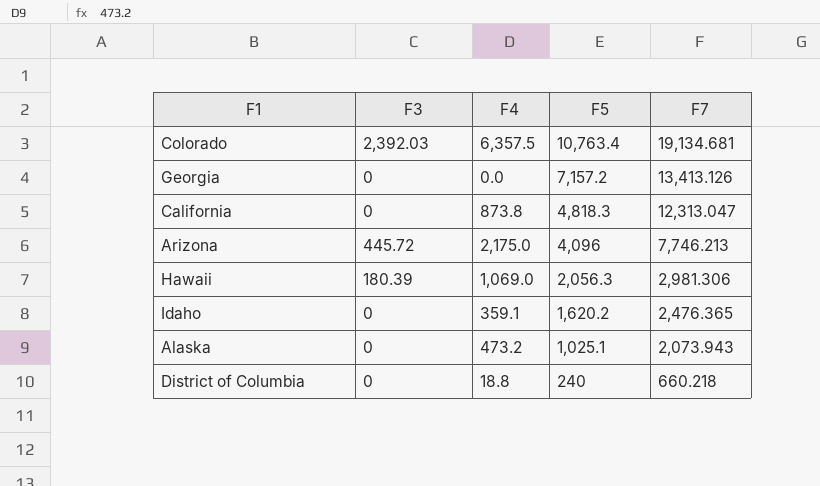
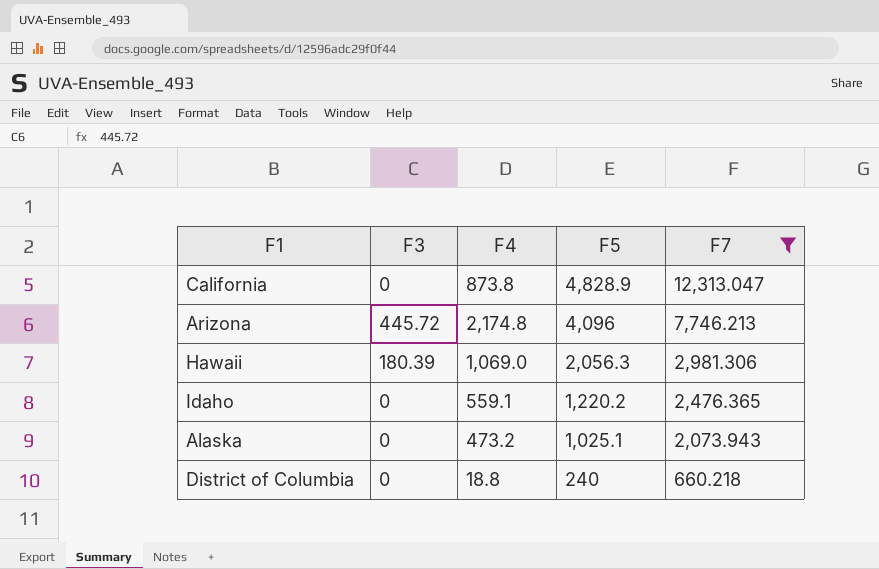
filter: none -> F7 <= 12,313.047
California | F5: 4,818.3 -> 4,828.9
Arizona | F4: 2,175.0 -> 2,174.8
Idaho | F4: 359.1 -> 559.1
Idaho | F5: 1,620.2 -> 1,220.2

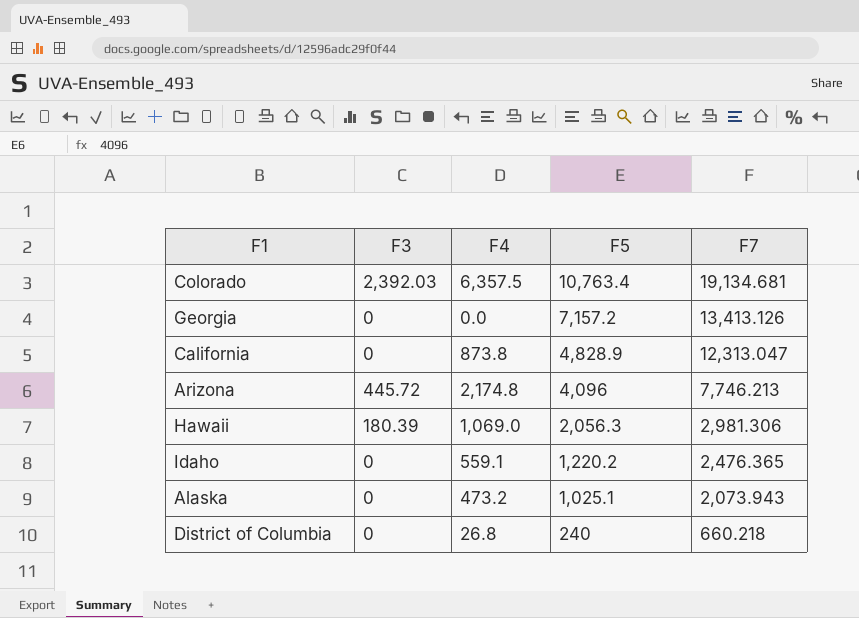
filter: F7 <= 12,313.047 -> none
District of Columbia | F4: 18.8 -> 26.8

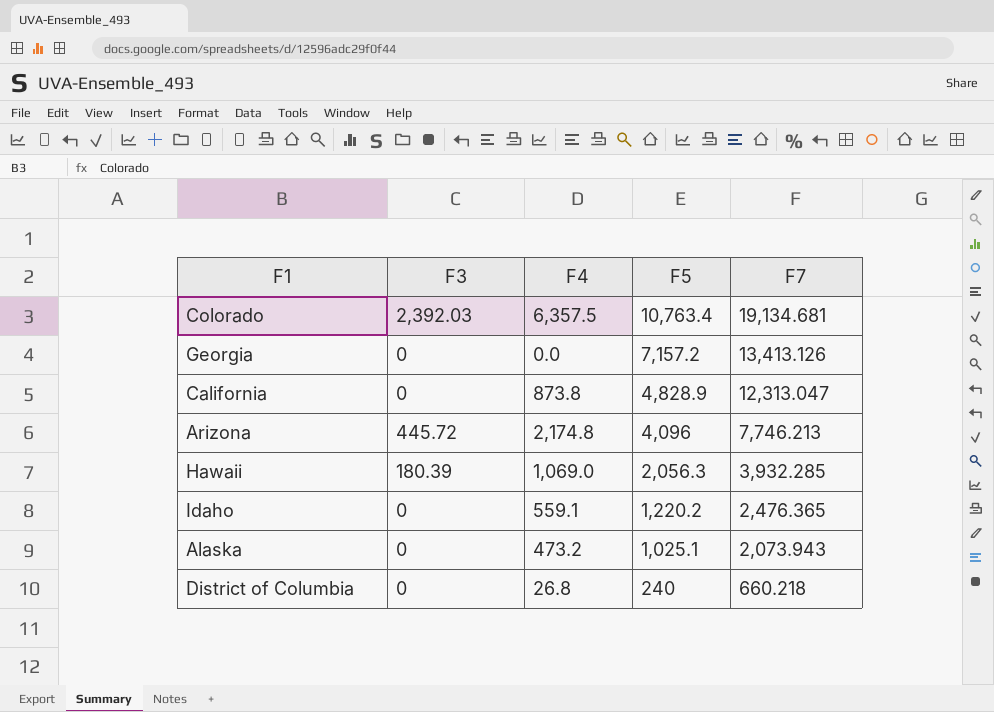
Hawaii | F7: 2,981.306 -> 3,932.285

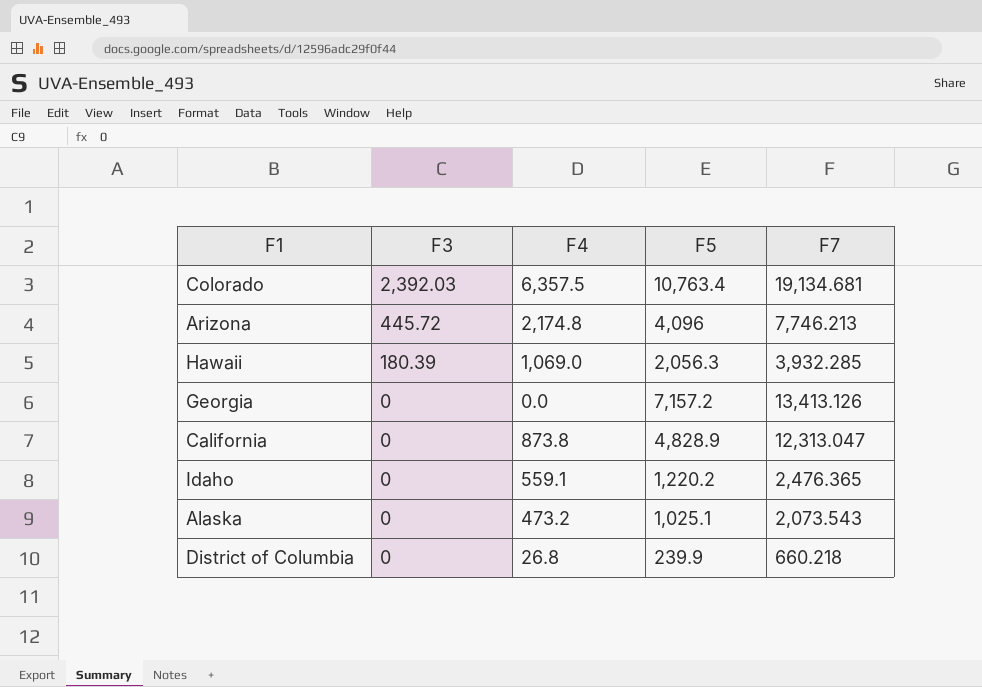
row order: F5 descending -> F3 descending
Alaska | F7: 2,073.943 -> 2,073.543
District of Columbia | F5: 240 -> 239.9

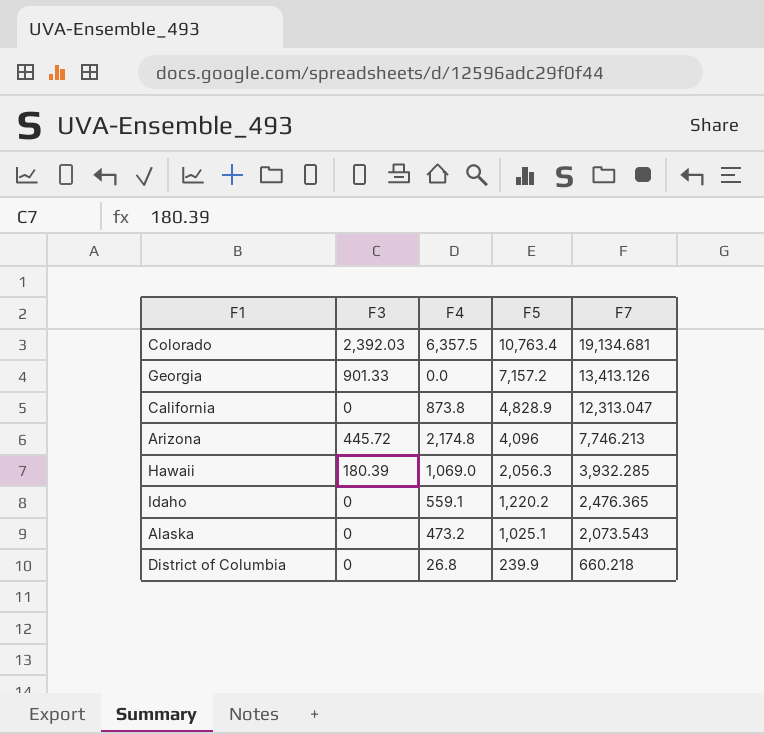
row order: F3 descending -> F5 descending
Georgia | F3: 0 -> 901.33

